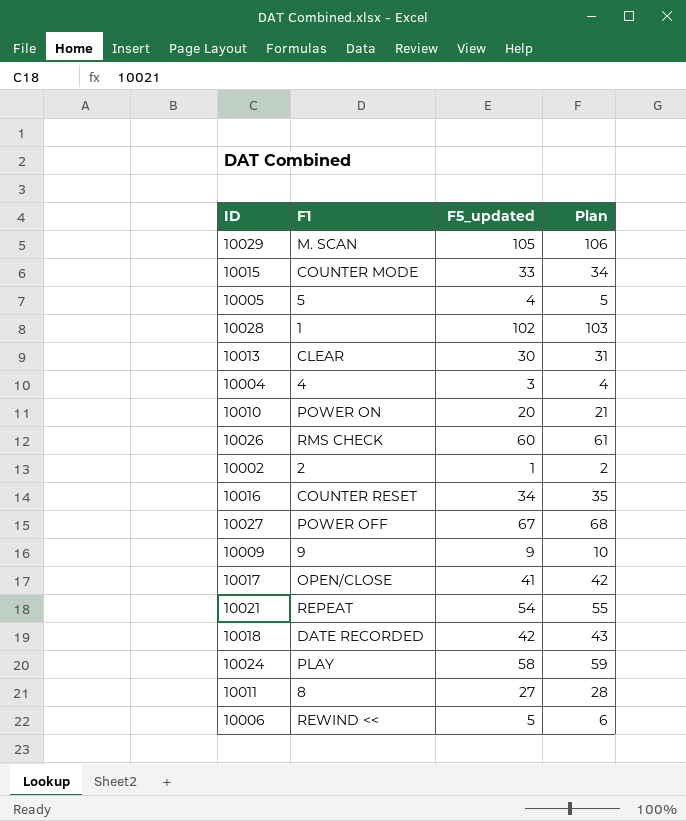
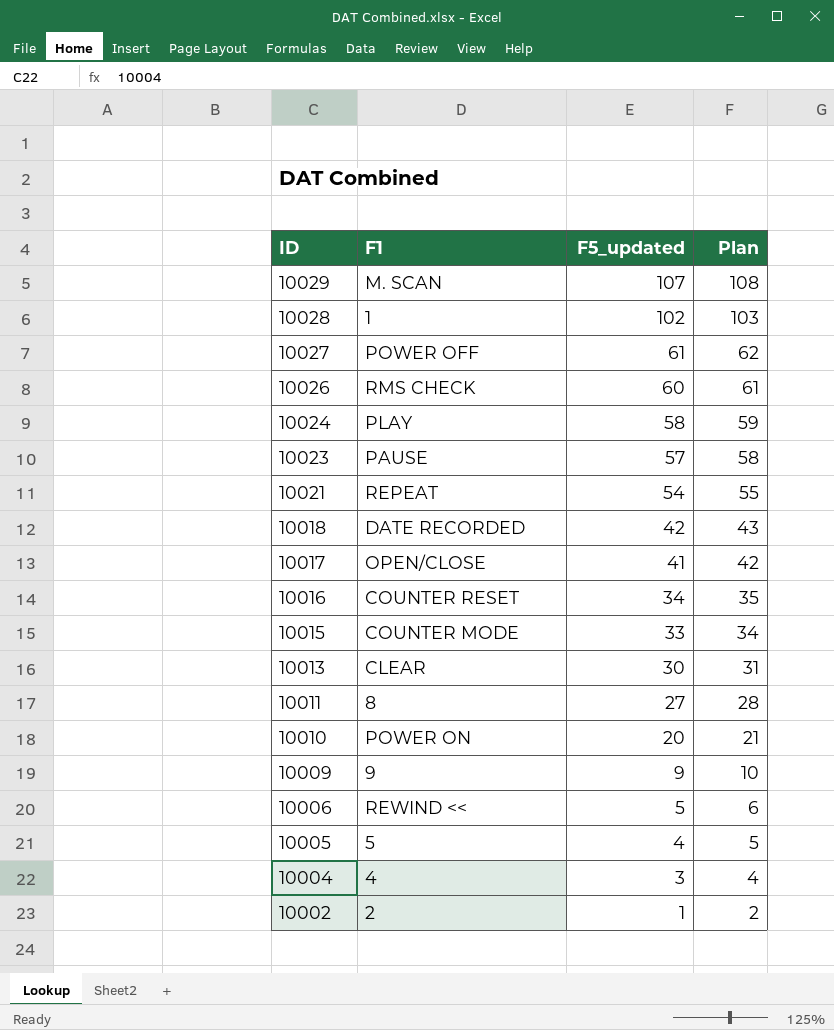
row order: none -> ID descending
10029 | F5_updated: 105 -> 107
10029 | Plan: 106 -> 108
10027 | F5_updated: 67 -> 61
10027 | Plan: 68 -> 62
row 10023: none -> PAUSE | 57 | 58

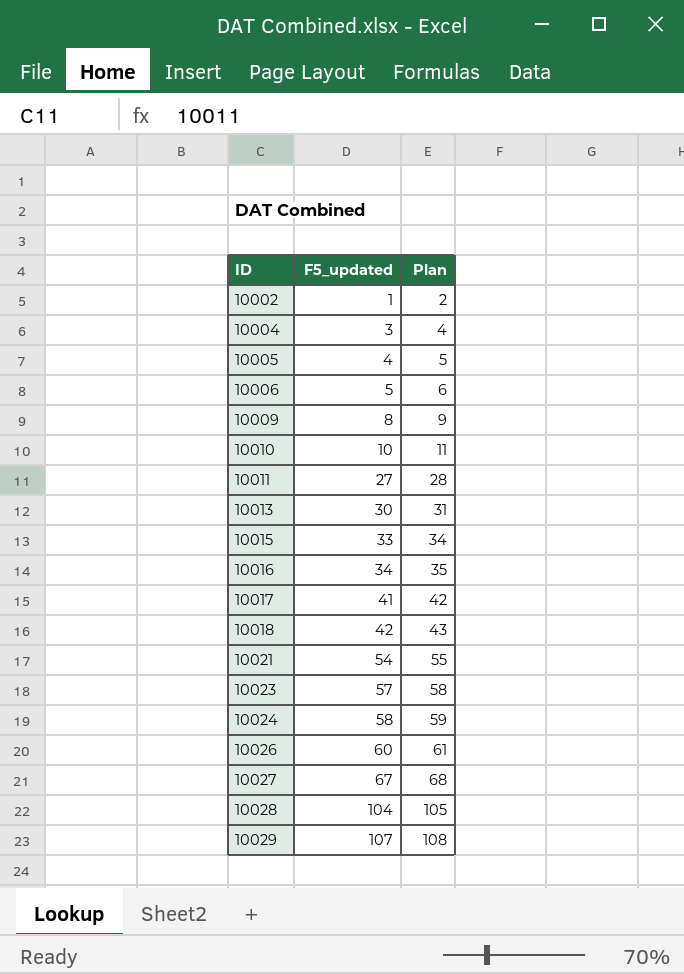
row order: ID descending -> ID ascending
column F1 | position: 2 -> none
10009 | F5_updated: 9 -> 8
10009 | Plan: 10 -> 9
10010 | F5_updated: 20 -> 10
10010 | Plan: 21 -> 11
10027 | F5_updated: 61 -> 67
10027 | Plan: 62 -> 68
10028 | F5_updated: 102 -> 104
10028 | Plan: 103 -> 105

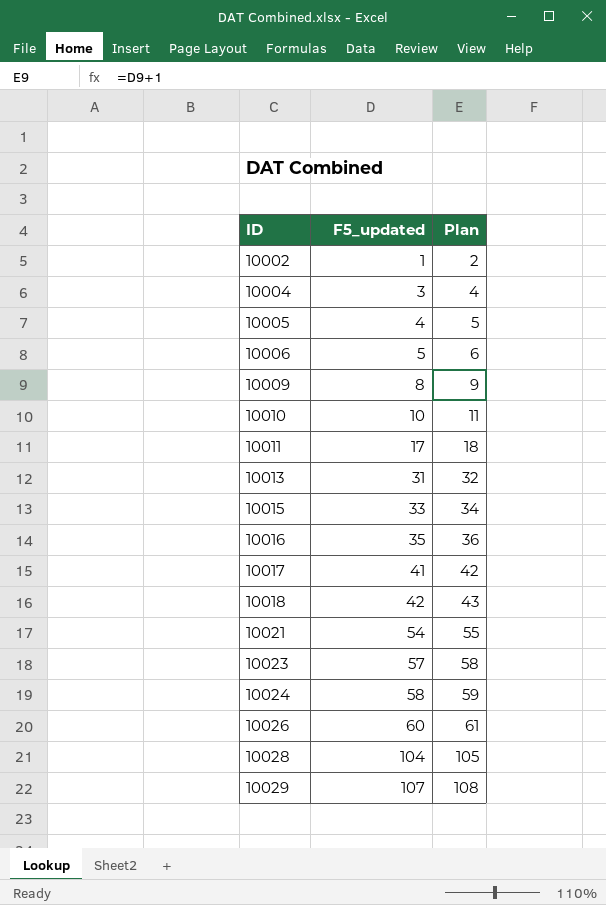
row 10027: 67 | 68 -> none
10011 | F5_updated: 27 -> 17
10011 | Plan: 28 -> 18
10013 | F5_updated: 30 -> 31
10013 | Plan: 31 -> 32
10016 | F5_updated: 34 -> 35
10016 | Plan: 35 -> 36

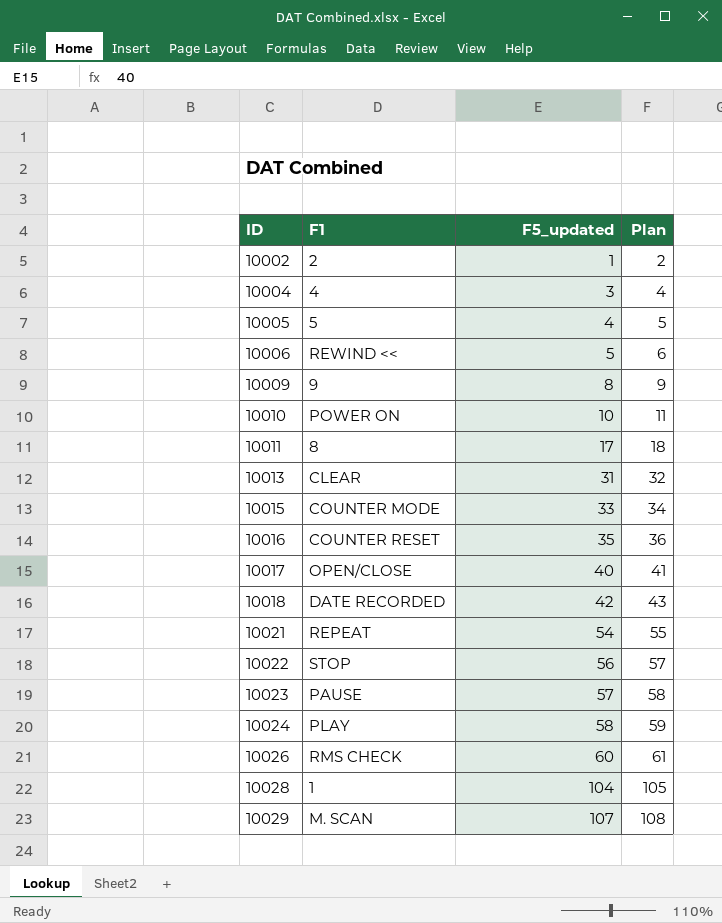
column F1 | position: none -> 2
10017 | F5_updated: 41 -> 40
10017 | Plan: 42 -> 41
row 10022: none -> STOP | 56 | 57

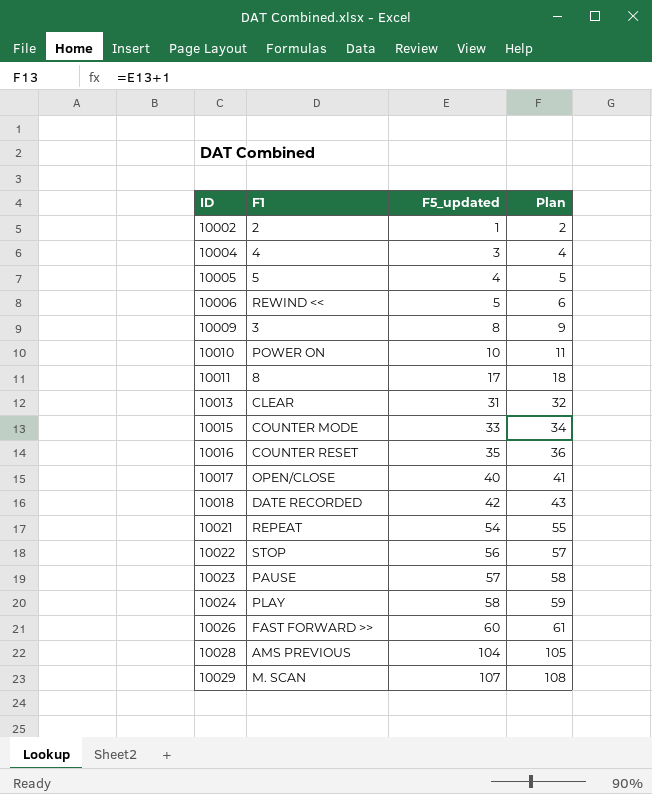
10009 | F1: 9 -> 3
10026 | F1: RMS CHECK -> FAST FORWARD >>
10028 | F1: 1 -> AMS PREVIOUS

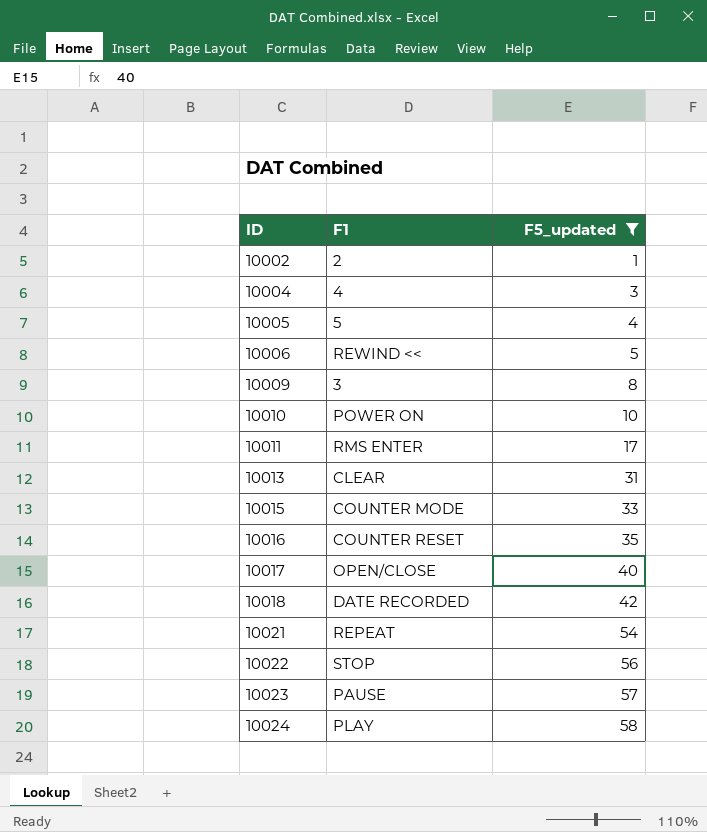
filter: none -> F5_updated <= 58
column Plan | formula: [F5_updated] + 1 -> none
10011 | F1: 8 -> RMS ENTER

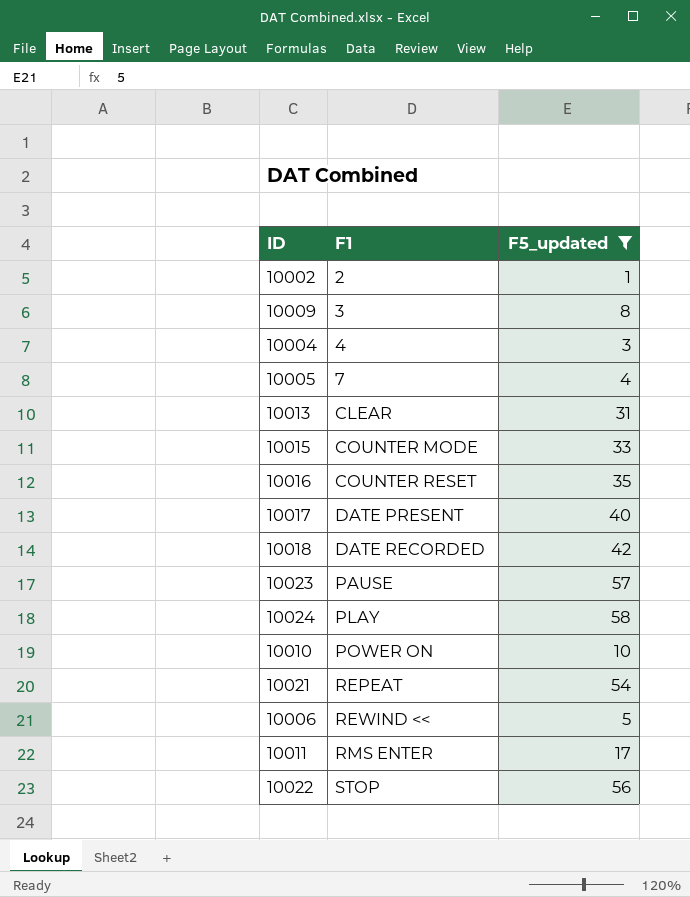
row order: ID ascending -> F1 ascending
10005 | F1: 5 -> 7
10017 | F1: OPEN/CLOSE -> DATE PRESENT

